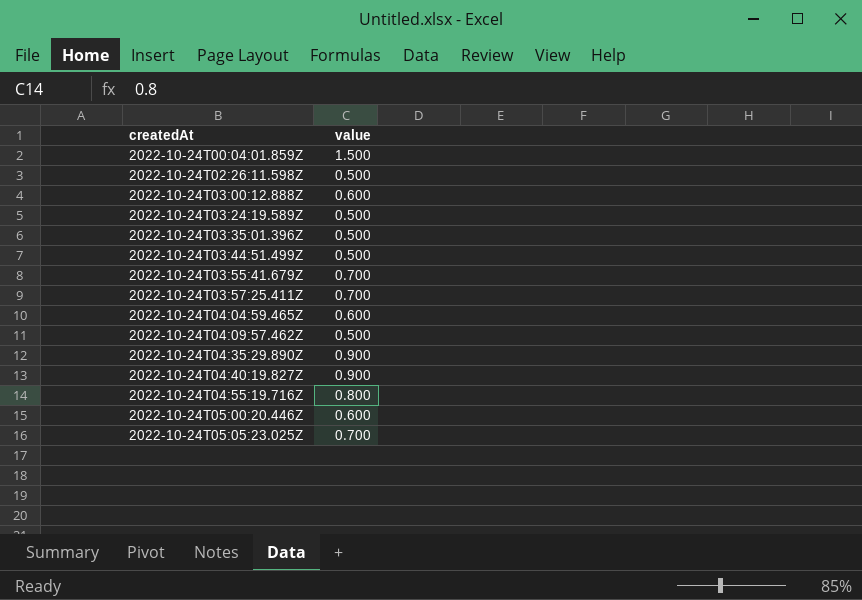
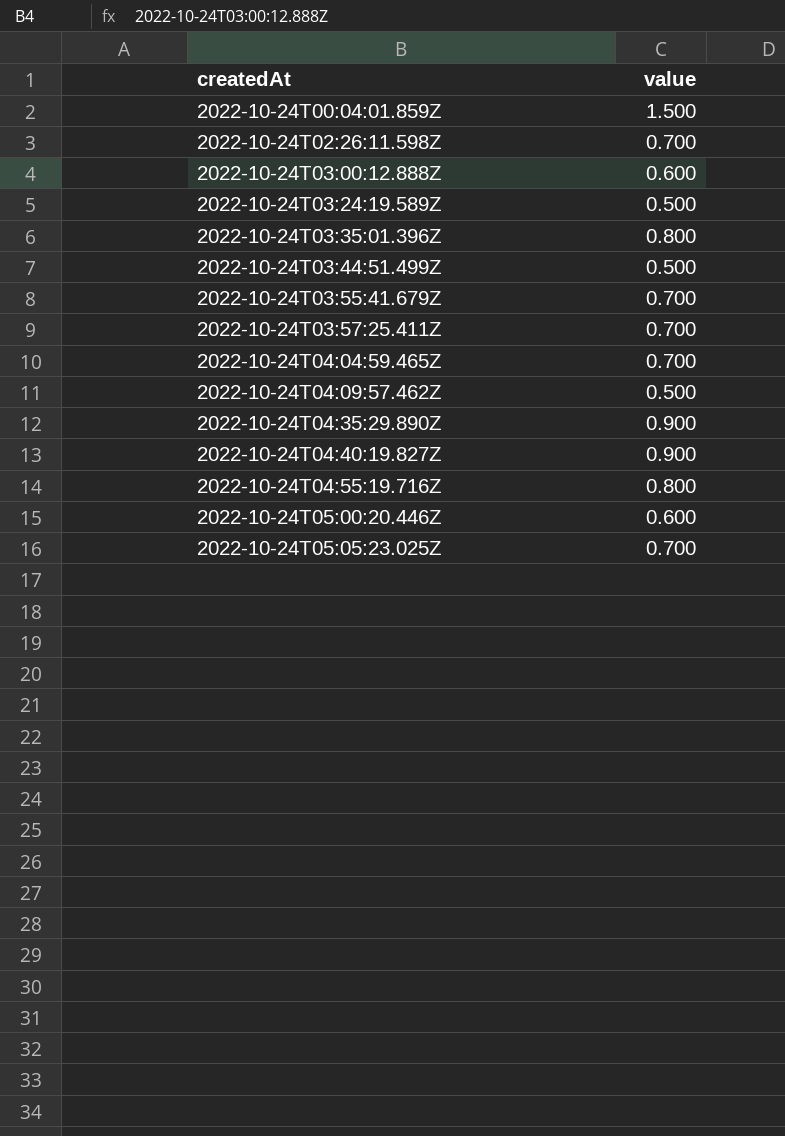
2022-10-24T02:26:11.598Z | value: 0.500 -> 0.700
2022-10-24T03:35:01.396Z | value: 0.500 -> 0.800
2022-10-24T04:04:59.465Z | value: 0.600 -> 0.700

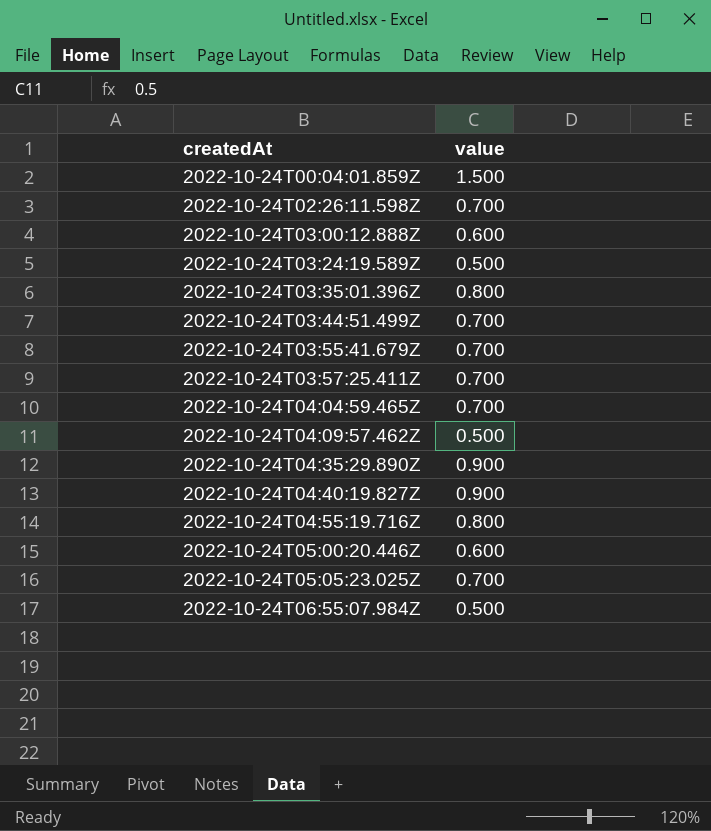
2022-10-24T03:44:51.499Z | value: 0.500 -> 0.700
row 2022-10-24T06:55:07.984Z: none -> 0.500

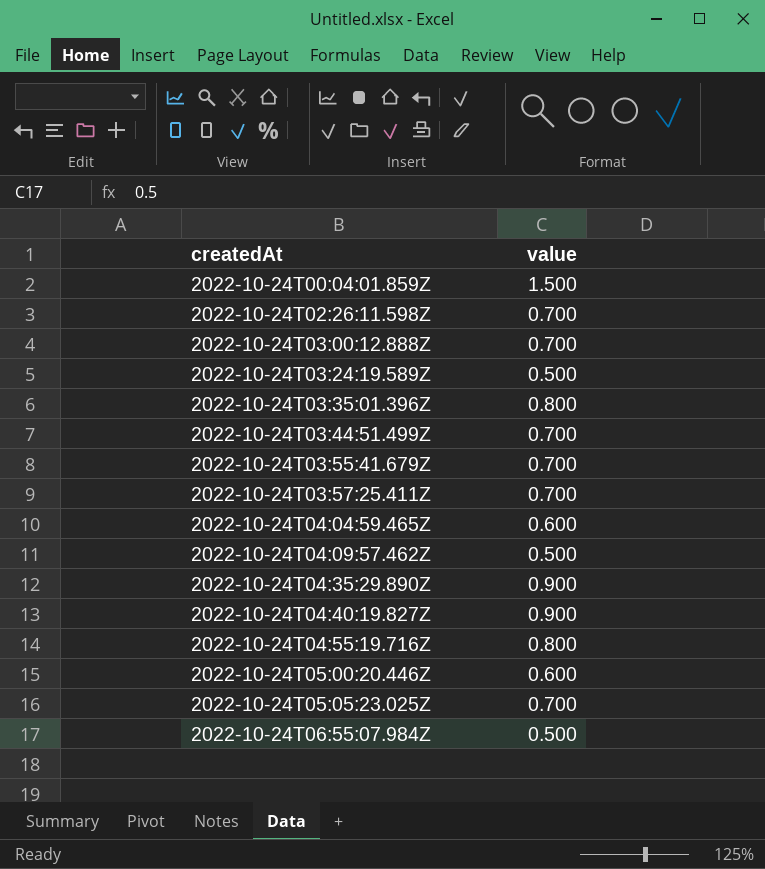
2022-10-24T03:00:12.888Z | value: 0.600 -> 0.700
2022-10-24T04:04:59.465Z | value: 0.700 -> 0.600

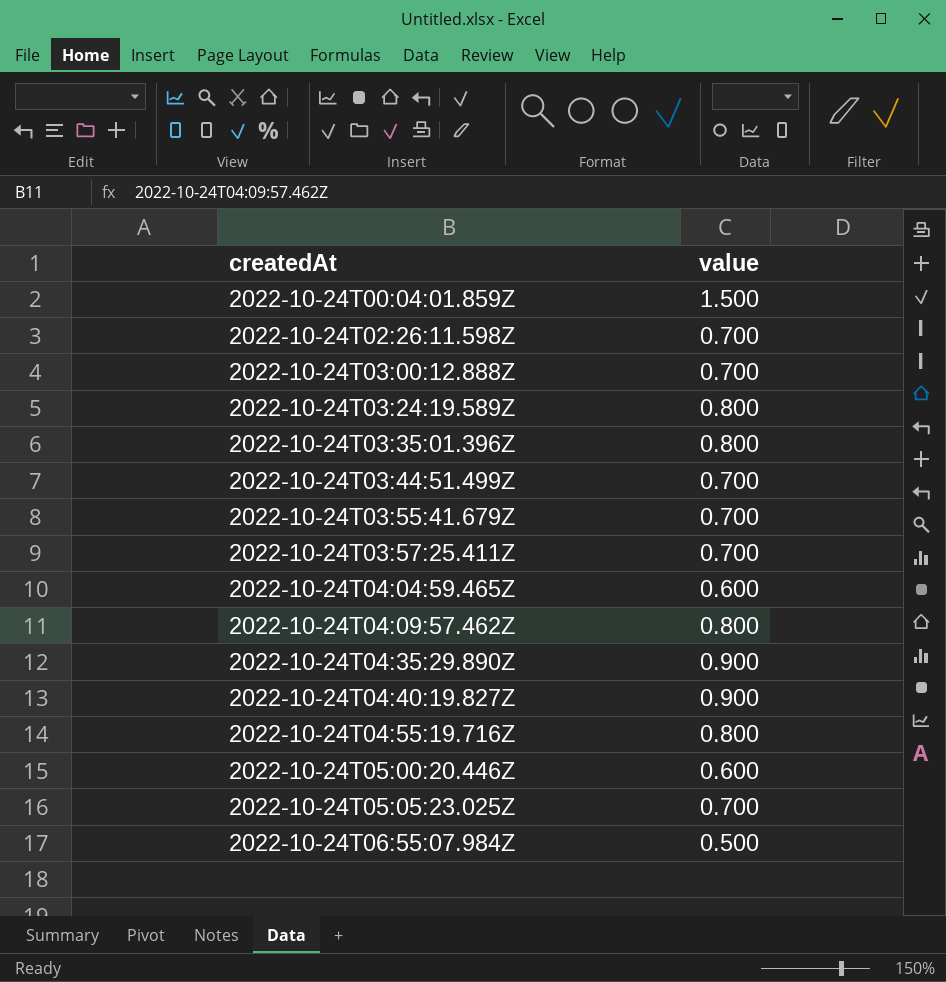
2022-10-24T03:24:19.589Z | value: 0.500 -> 0.800
2022-10-24T04:09:57.462Z | value: 0.500 -> 0.800

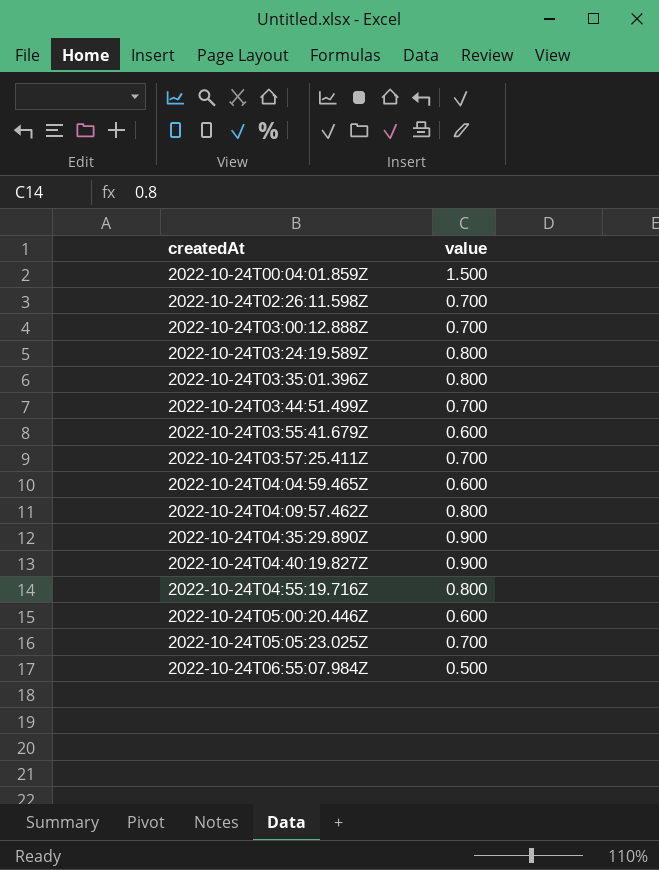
2022-10-24T03:55:41.679Z | value: 0.700 -> 0.600

